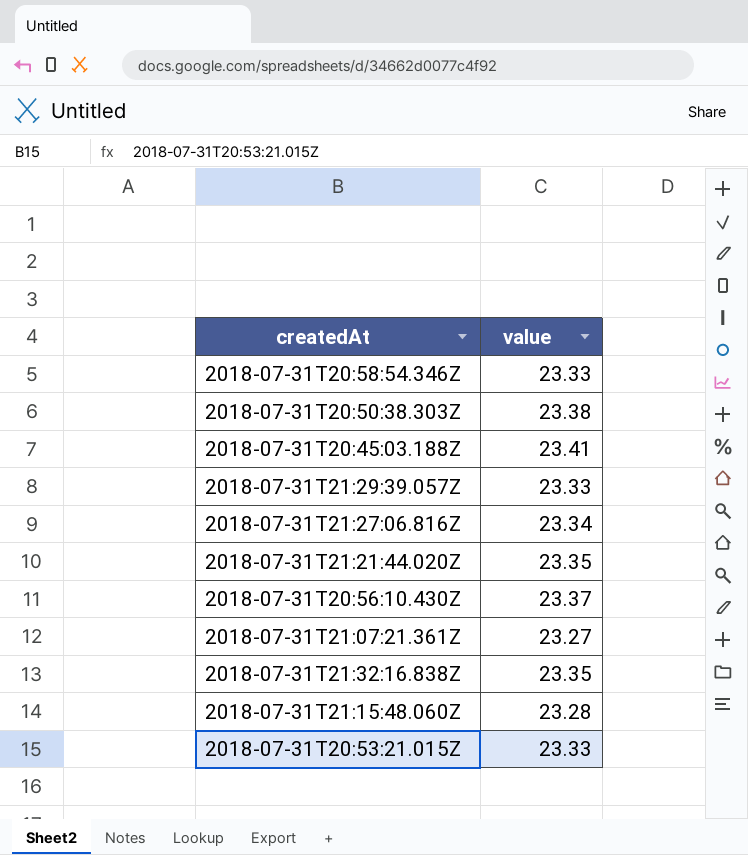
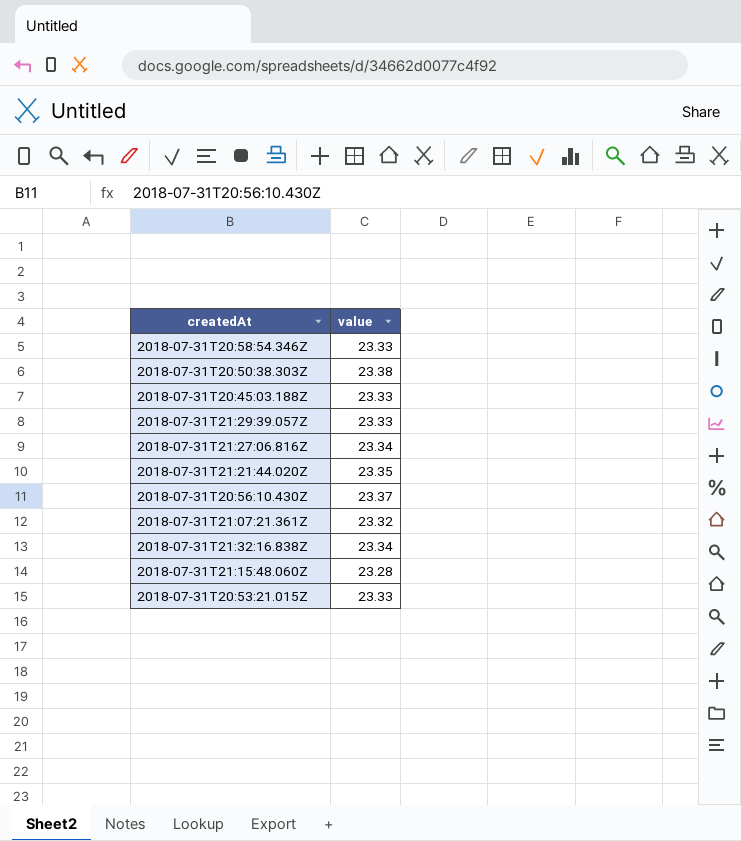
2018-07-31T20:45:03.188Z | value: 23.41 -> 23.33
2018-07-31T21:07:21.361Z | value: 23.27 -> 23.32
2018-07-31T21:32:16.838Z | value: 23.35 -> 23.34

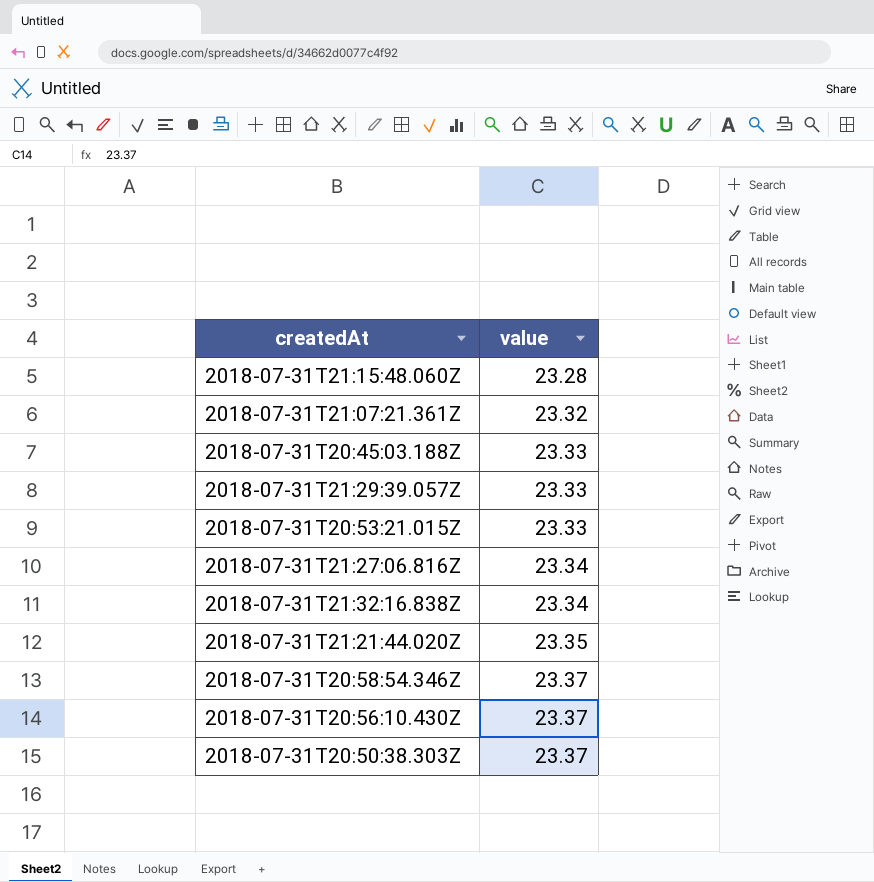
row order: none -> value ascending
2018-07-31T20:58:54.346Z | value: 23.33 -> 23.37
2018-07-31T20:50:38.303Z | value: 23.38 -> 23.37

